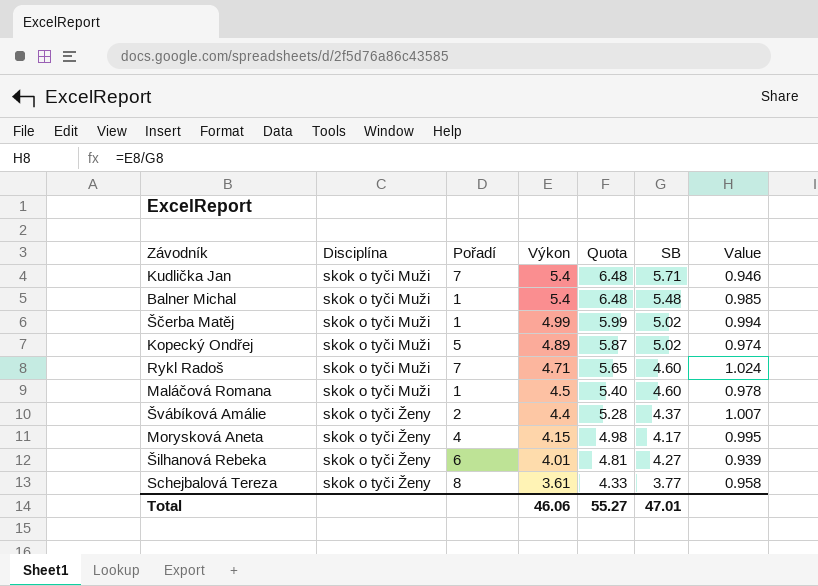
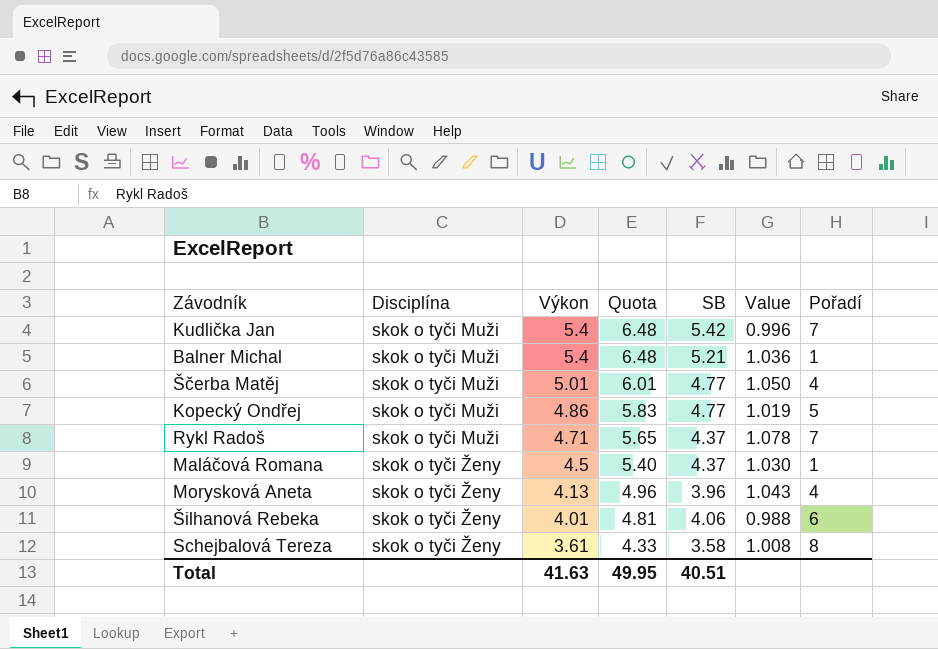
column Pořadí | position: 3 -> 7
row Švábíková Amálie: skok o tyči Ženy | 2 | 4.4 | 5.28 | 4.37 | 1.007 -> none
Kudlička Jan | SB: 5.71 -> 5.42
Kudlička Jan | Value: 0.946 -> 0.996
Balner Michal | SB: 5.48 -> 5.21
Balner Michal | Value: 0.985 -> 1.036
Ščerba Matěj | Výkon: 4.99 -> 5.01
Ščerba Matěj | Quota: 5.99 -> 6.01
Ščerba Matěj | SB: 5.02 -> 4.77
Ščerba Matěj | Value: 0.994 -> 1.050
Ščerba Matěj | Pořadí: 1 -> 4
Kopecký Ondřej | Výkon: 4.89 -> 4.86
Kopecký Ondřej | Quota: 5.87 -> 5.83
Kopecký Ondřej | SB: 5.02 -> 4.77
Kopecký Ondřej | Value: 0.974 -> 1.019
Rykl Radoš | SB: 4.60 -> 4.37
Rykl Radoš | Value: 1.024 -> 1.078
Maláčová Romana | Disciplína: skok o tyči Muži -> skok o tyči Ženy
Maláčová Romana | SB: 4.60 -> 4.37
Maláčová Romana | Value: 0.978 -> 1.030
Morysková Aneta | Výkon: 4.15 -> 4.13
Morysková Aneta | Quota: 4.98 -> 4.96
Morysková Aneta | SB: 4.17 -> 3.96
Morysková Aneta | Value: 0.995 -> 1.043
Šilhanová Rebeka | SB: 4.27 -> 4.06
Šilhanová Rebeka | Value: 0.939 -> 0.988
Schejbalová Tereza | SB: 3.77 -> 3.58
Schejbalová Tereza | Value: 0.958 -> 1.008
Total | Výkon: 46.06 -> 41.63
Total | Quota: 55.27 -> 49.95
Total | SB: 47.01 -> 40.51

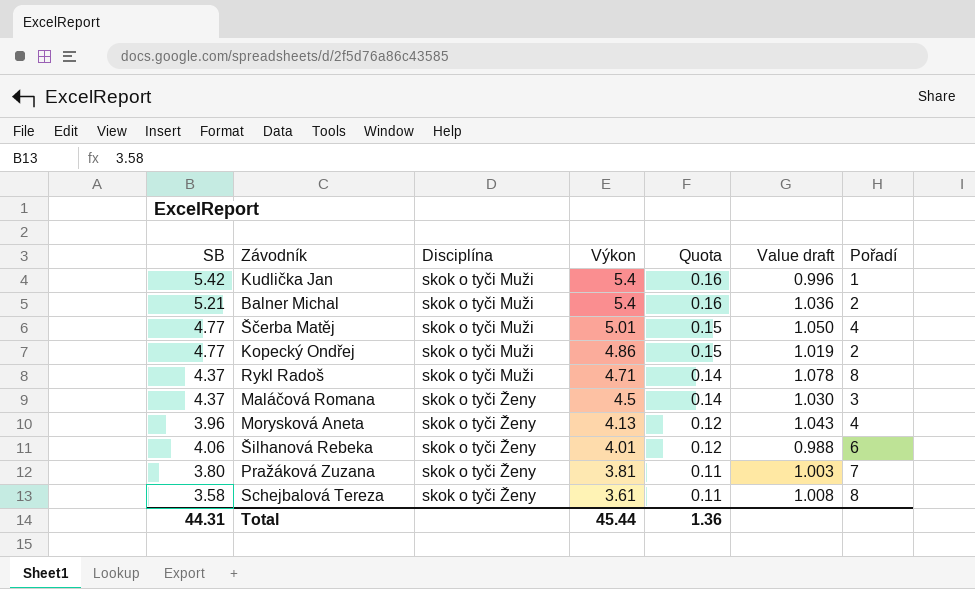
column SB | position: 5 -> 1
column Quota | formula: [Výkon] * 1.2 -> [Výkon] * 0.03
column name: Value -> Value draft
Kudlička Jan | Pořadí: 7 -> 1
Balner Michal | Pořadí: 1 -> 2
Kopecký Ondřej | Pořadí: 5 -> 2
Rykl Radoš | Pořadí: 7 -> 8
Maláčová Romana | Pořadí: 1 -> 3
row Pražáková Zuzana: none -> 3.80 | skok o tyči Ženy | 3.81 | 0.11 | 1.003 | 7
Total | SB: 40.51 -> 44.31
Total | Výkon: 41.63 -> 45.44
Total | Quota: 49.95 -> 1.36

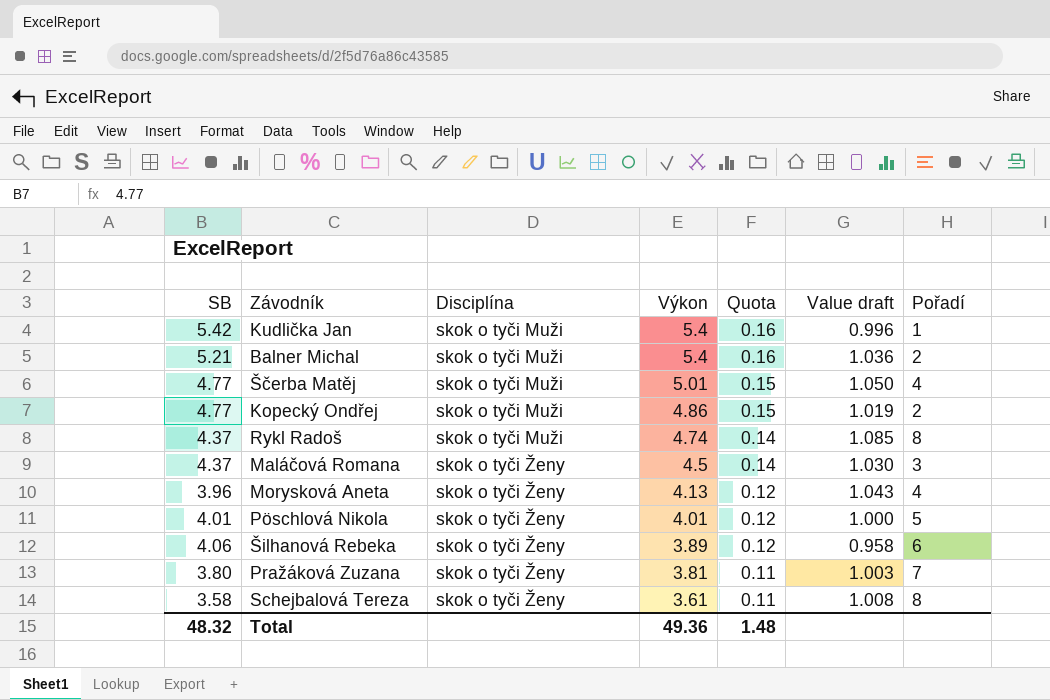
Rykl Radoš | Výkon: 4.71 -> 4.74
Rykl Radoš | Value draft: 1.078 -> 1.085
row Pöschlová Nikola: none -> 4.01 | skok o tyči Ženy | 4.01 | 0.12 | 1.000 | 5
Šilhanová Rebeka | Výkon: 4.01 -> 3.89
Šilhanová Rebeka | Value draft: 0.988 -> 0.958
Total | SB: 44.31 -> 48.32
Total | Výkon: 45.44 -> 49.36
Total | Quota: 1.36 -> 1.48

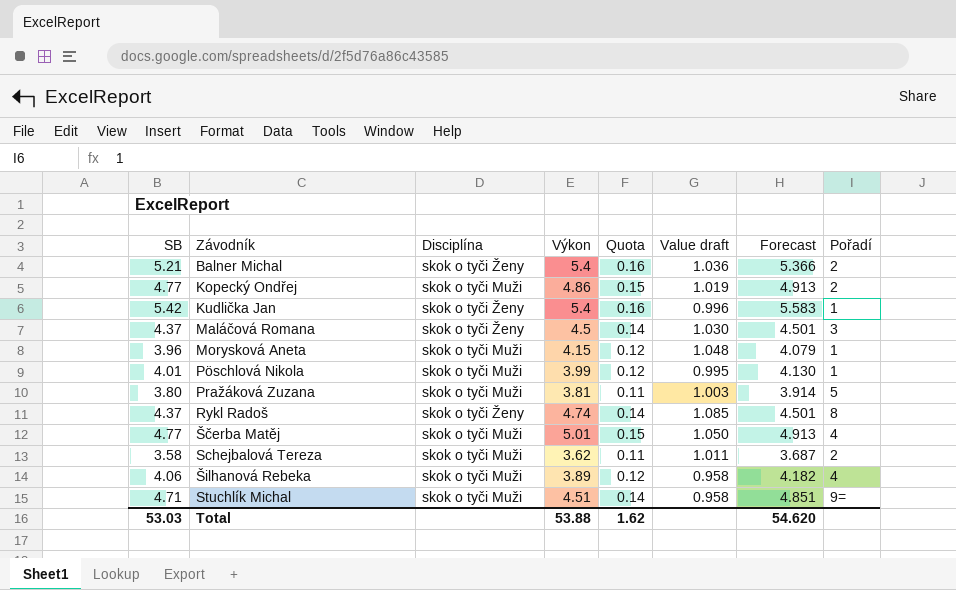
row order: Disciplína ascending -> Závodník ascending
column Forecast | formula: none -> [SB] * 1.03
Balner Michal | Disciplína: skok o tyči Muži -> skok o tyči Ženy
Kudlička Jan | Disciplína: skok o tyči Muži -> skok o tyči Ženy
Morysková Aneta | Disciplína: skok o tyči Ženy -> skok o tyči Muži
Morysková Aneta | Výkon: 4.13 -> 4.15
Morysková Aneta | Value draft: 1.043 -> 1.048
Morysková Aneta | Pořadí: 4 -> 1
Pöschlová Nikola | Disciplína: skok o tyči Ženy -> skok o tyči Muži
Pöschlová Nikola | Výkon: 4.01 -> 3.99
Pöschlová Nikola | Value draft: 1.000 -> 0.995
Pöschlová Nikola | Pořadí: 5 -> 1
Pražáková Zuzana | Disciplína: skok o tyči Ženy -> skok o tyči Muži
Pražáková Zuzana | Pořadí: 7 -> 5
Rykl Radoš | Disciplína: skok o tyči Muži -> skok o tyči Ženy
Schejbalová Tereza | Disciplína: skok o tyči Ženy -> skok o tyči Muži
Schejbalová Tereza | Výkon: 3.61 -> 3.62
Schejbalová Tereza | Value draft: 1.008 -> 1.011
Schejbalová Tereza | Pořadí: 8 -> 2
Šilhanová Rebeka | Disciplína: skok o tyči Ženy -> skok o tyči Muži
Šilhanová Rebeka | Pořadí: 6 -> 4
row Stuchlík Michal: none -> 4.71 | skok o tyči Muži | 4.51 | 0.14 | 0.958 | 4.851 | 9=
Total | SB: 48.32 -> 53.03
Total | Výkon: 49.36 -> 53.88
Total | Quota: 1.48 -> 1.62

